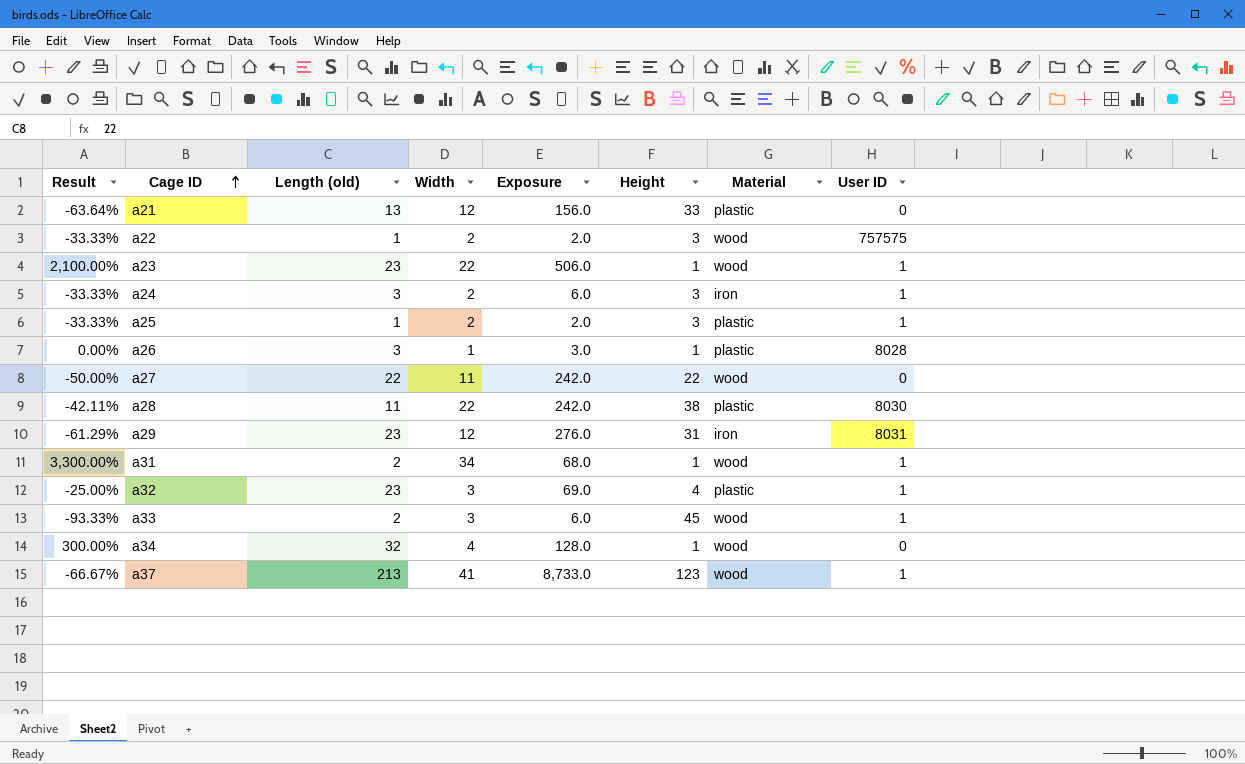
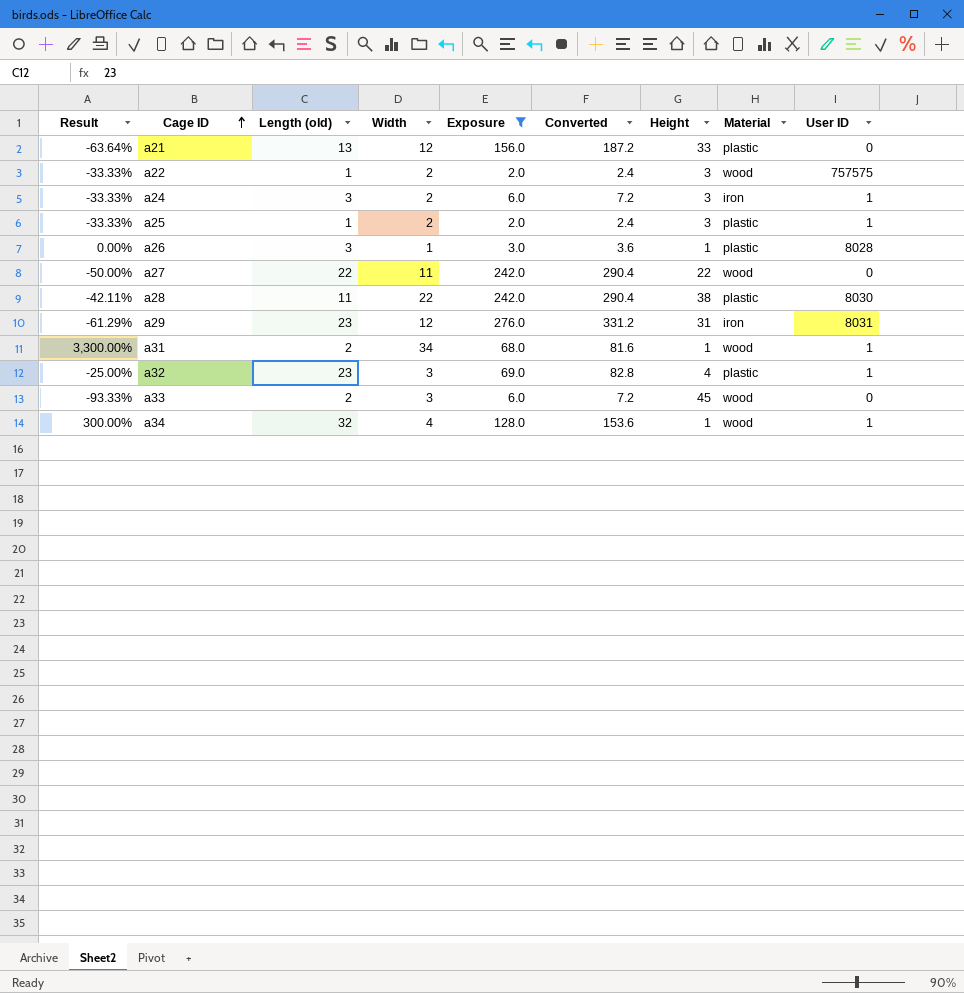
filter: none -> Exposure <= 276.0
column Converted | formula: none -> [Exposure] * 1.2
a33 | User ID: 1 -> 0
a34 | User ID: 0 -> 1

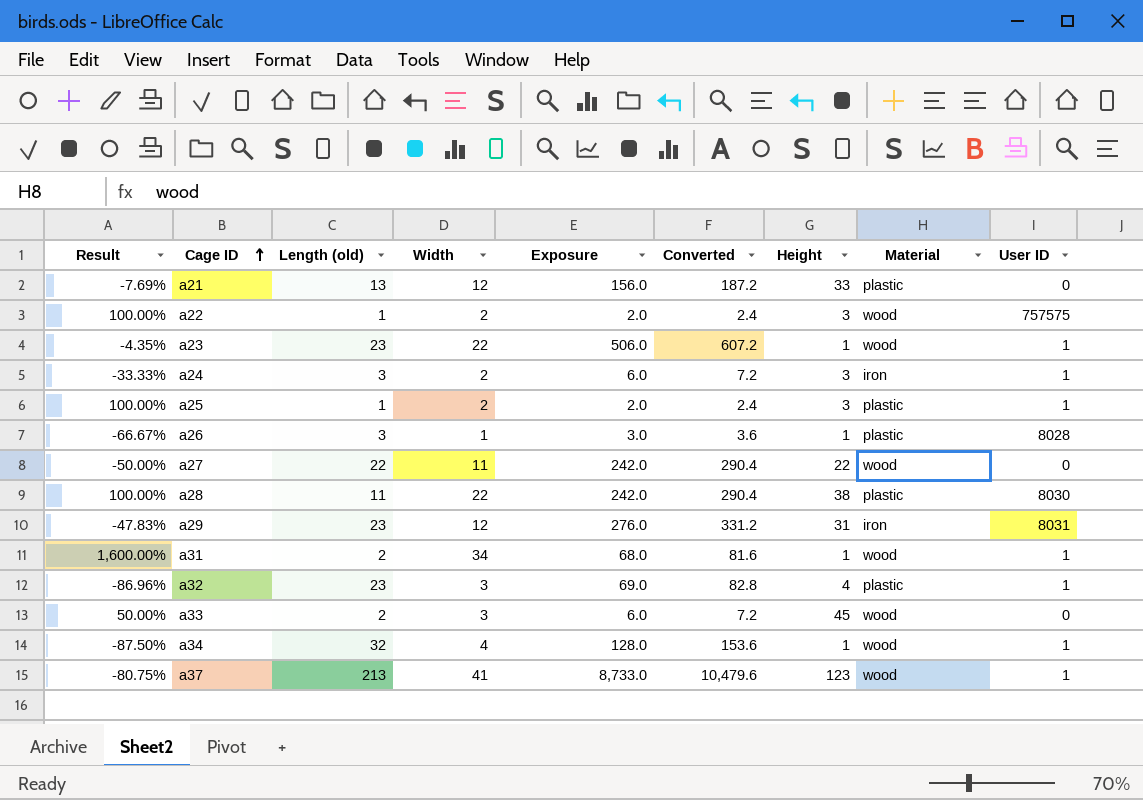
filter: Exposure <= 276.0 -> none
column Result | formula: ([Width] - [Height]) / [Height] -> ([Width] - [Length (old)]) / [Length (old)]

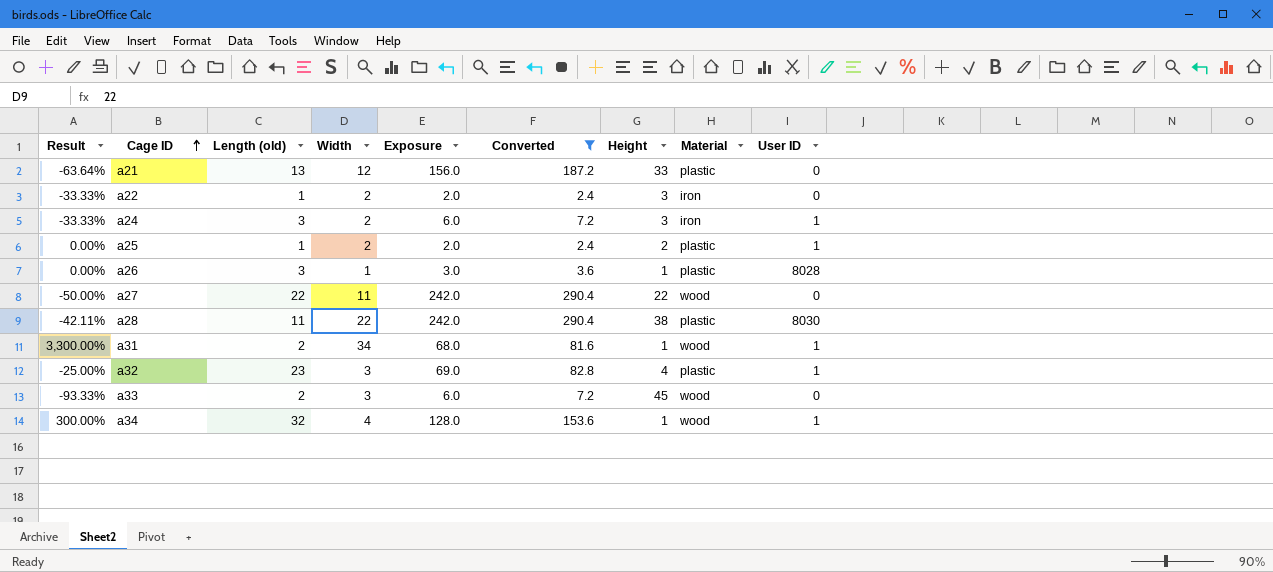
filter: none -> Converted <= 290.4
column Result | formula: ([Width] - [Length (old)]) / [Length (old)] -> ([Width] - [Height]) / [Height]
a22 | Material: wood -> iron
a22 | User ID: 757575 -> 0
a25 | Height: 3 -> 2

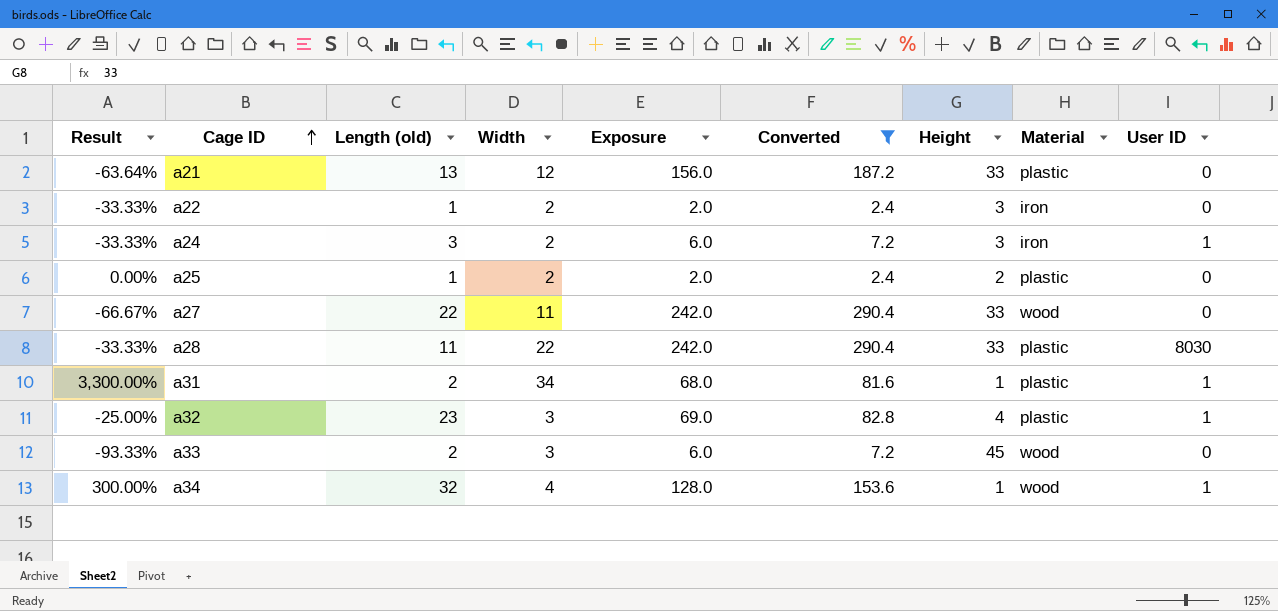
row a26: 0.00% | 3 | 1 | 3.0 | 3.6 | 1 | plastic | 8028 -> none
a25 | User ID: 1 -> 0
a27 | Result: -50.00% -> -66.67%
a27 | Height: 22 -> 33
a28 | Result: -42.11% -> -33.33%
a28 | Height: 38 -> 33
a31 | Material: wood -> plastic

